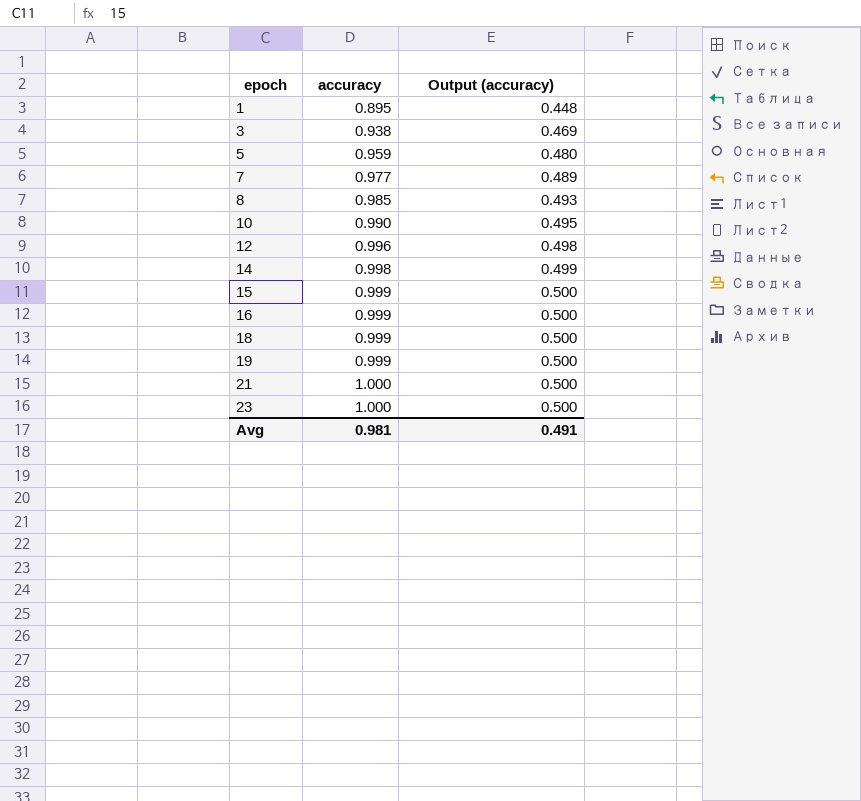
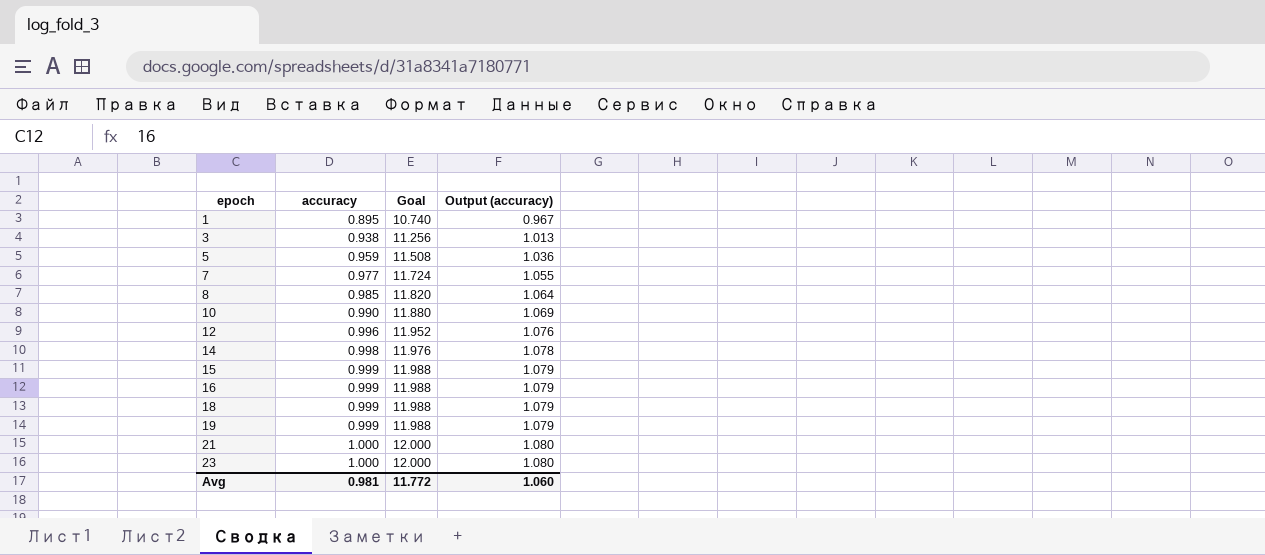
column Goal | formula: none -> [accuracy] * 12
column Output (accuracy) | formula: [accuracy] * 0.5 -> [accuracy] * 1.08
Avg | Output (accuracy): 0.491 -> 1.060

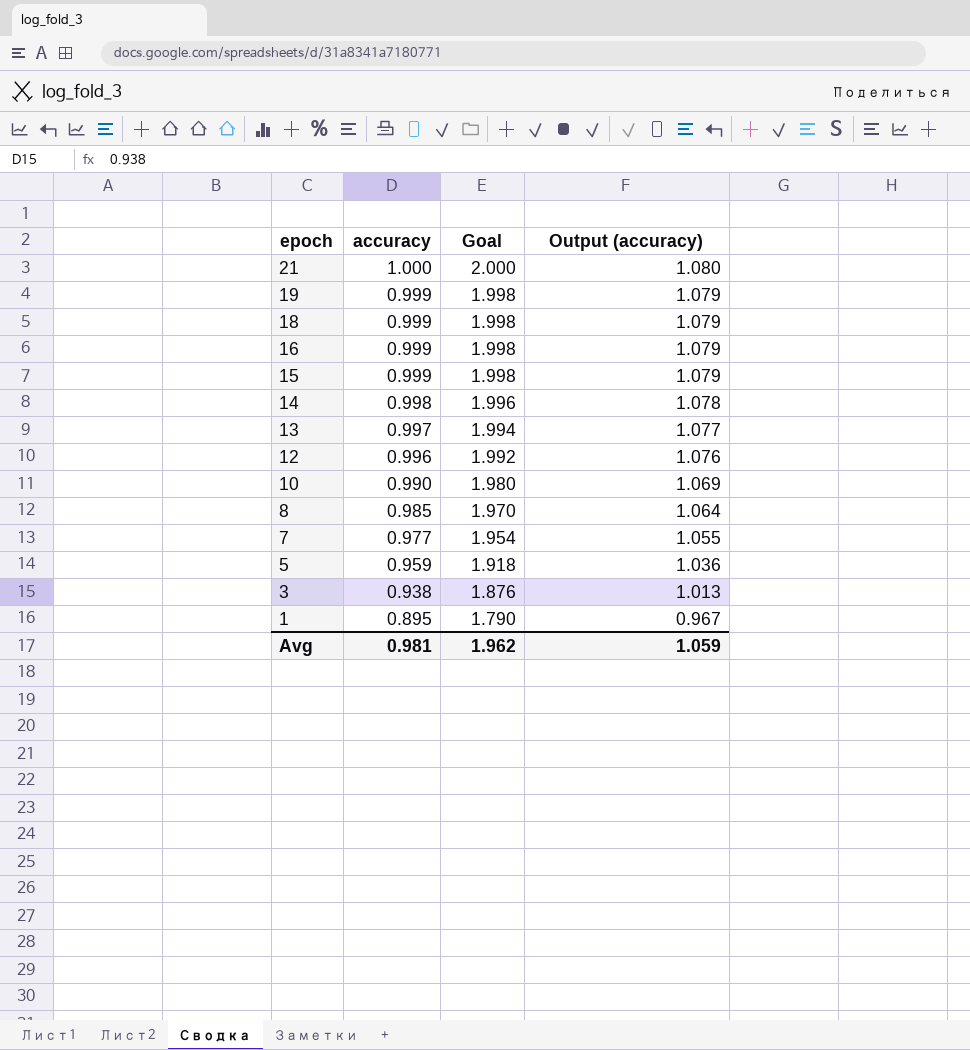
row order: epoch ascending -> epoch descending
column Goal | formula: [accuracy] * 12 -> [accuracy] * 2
row 23: 1.000 | 12.000 | 1.080 -> none
row 13: none -> 0.997 | 1.994 | 1.077
Avg | Goal: 11.772 -> 1.962
Avg | Output (accuracy): 1.060 -> 1.059

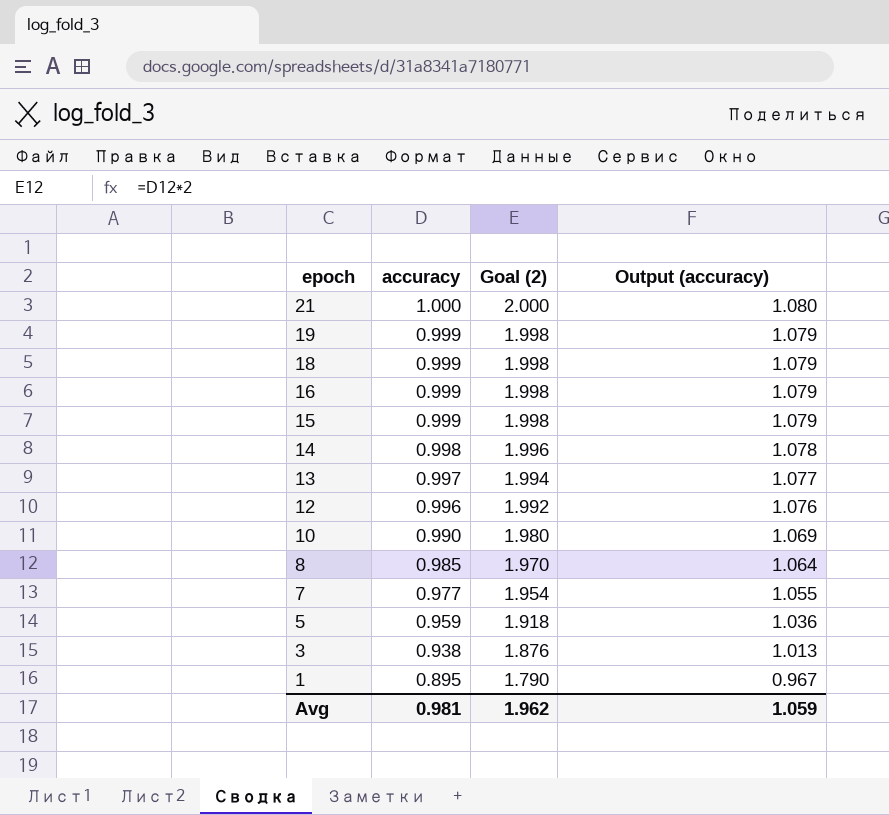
column name: Goal -> Goal (2)

